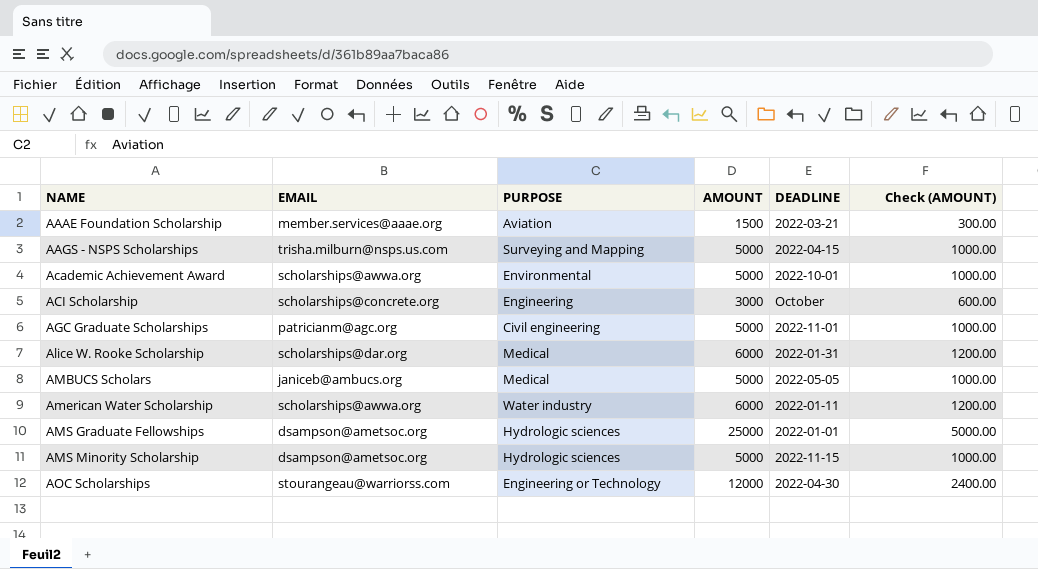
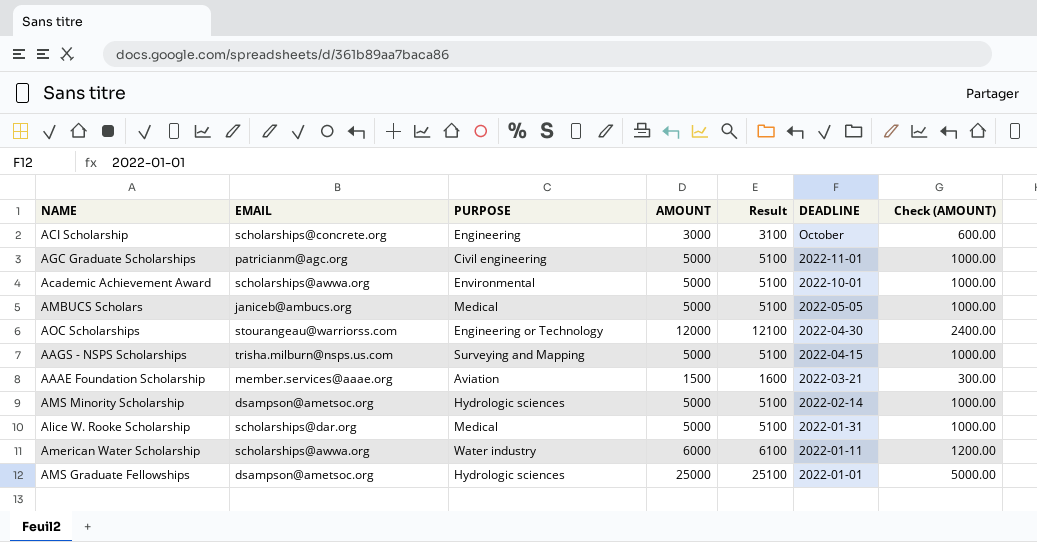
row order: NAME ascending -> DEADLINE descending
column Result | formula: none -> [AMOUNT] + 100
AMS Minority Scholarship | DEADLINE: 2022-11-15 -> 2022-02-14
Alice W. Rooke Scholarship | AMOUNT: 6000 -> 5000
Alice W. Rooke Scholarship | Check (AMOUNT): 1200.00 -> 1000.00

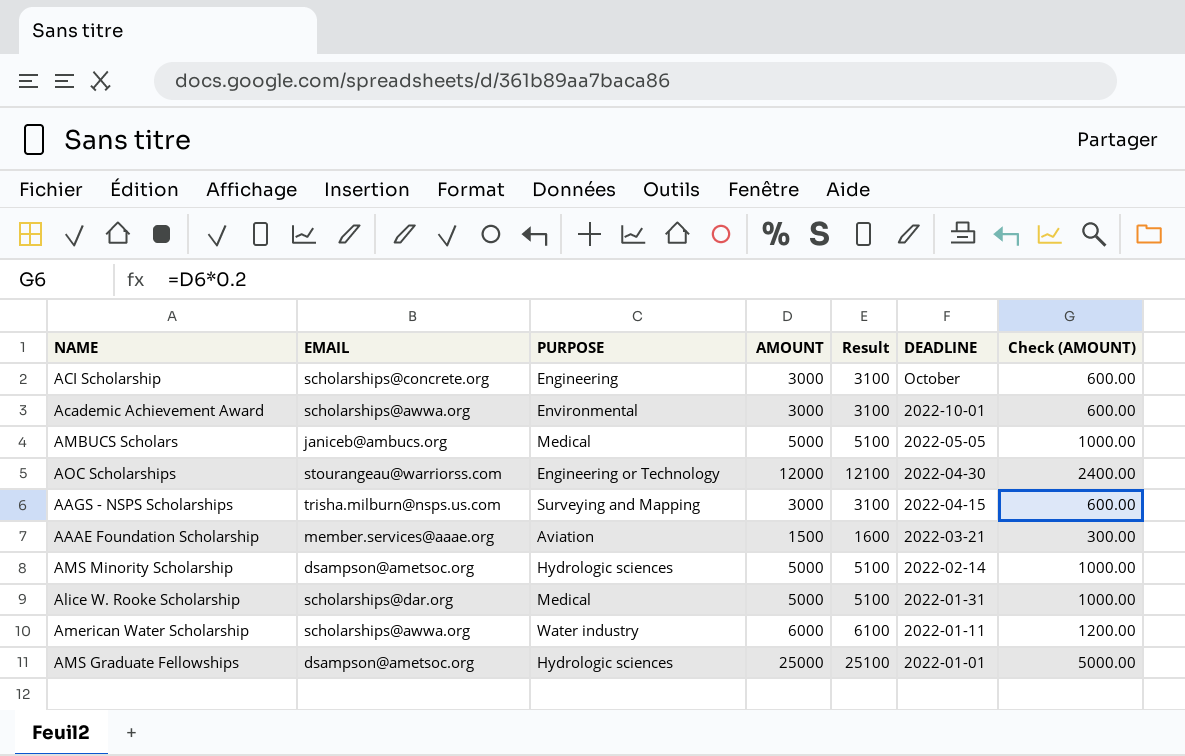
row AGC Graduate Scholarships: patricianm@agc.org | Civil engineering | 5000 | 5100 | 2022-11-01 | 1000.00 -> none
Academic Achievement Award | AMOUNT: 5000 -> 3000
Academic Achievement Award | Result: 5100 -> 3100
Academic Achievement Award | Check (AMOUNT): 1000.00 -> 600.00
AAGS - NSPS Scholarships | AMOUNT: 5000 -> 3000
AAGS - NSPS Scholarships | Result: 5100 -> 3100
AAGS - NSPS Scholarships | Check (AMOUNT): 1000.00 -> 600.00

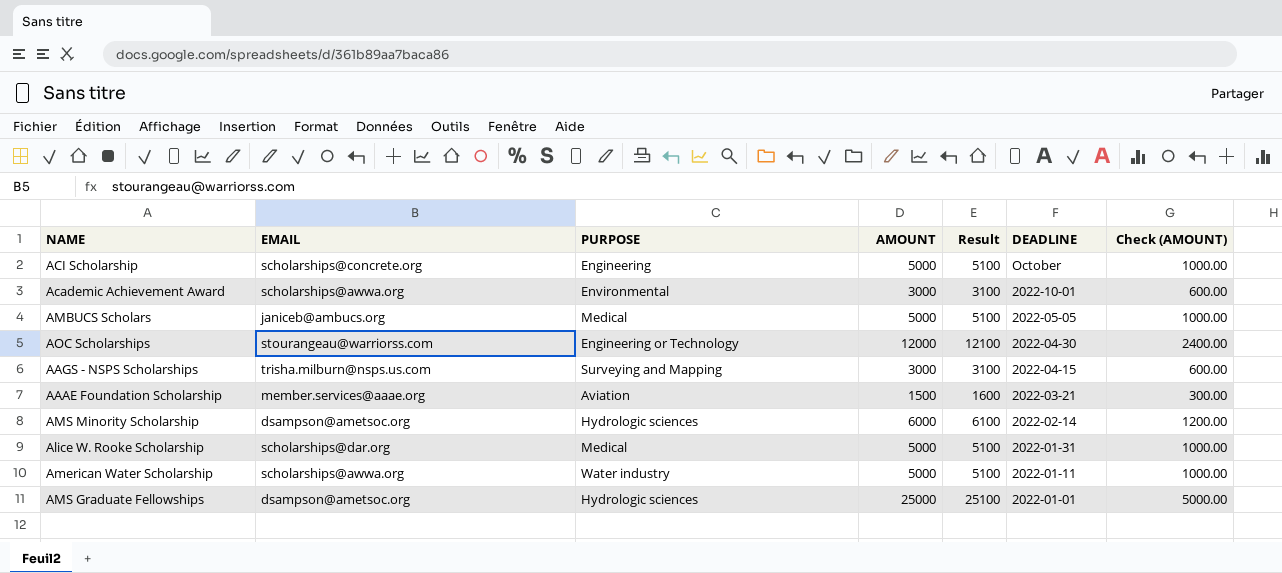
ACI Scholarship | AMOUNT: 3000 -> 5000
ACI Scholarship | Result: 3100 -> 5100
ACI Scholarship | Check (AMOUNT): 600.00 -> 1000.00
AMS Minority Scholarship | AMOUNT: 5000 -> 6000
AMS Minority Scholarship | Result: 5100 -> 6100
AMS Minority Scholarship | Check (AMOUNT): 1000.00 -> 1200.00
American Water Scholarship | AMOUNT: 6000 -> 5000
American Water Scholarship | Result: 6100 -> 5100
American Water Scholarship | Check (AMOUNT): 1200.00 -> 1000.00

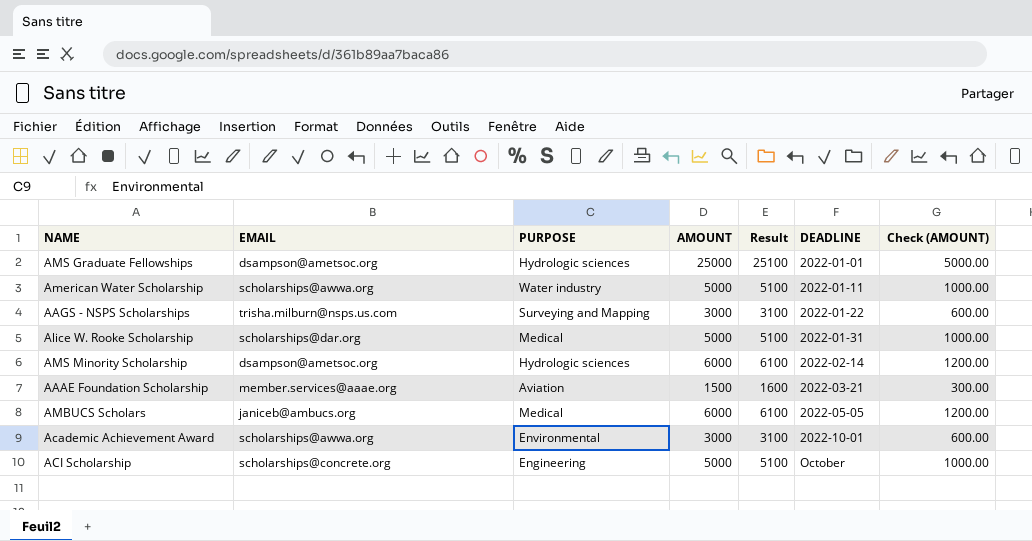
row order: DEADLINE descending -> DEADLINE ascending
row AOC Scholarships: stourangeau@warriorss.com | Engineering or Technology | 12000 | 12100 | 2022-04-30 | 2400.00 -> none
AAGS - NSPS Scholarships | DEADLINE: 2022-04-15 -> 2022-01-22
AMBUCS Scholars | AMOUNT: 5000 -> 6000
AMBUCS Scholars | Result: 5100 -> 6100
AMBUCS Scholars | Check (AMOUNT): 1000.00 -> 1200.00

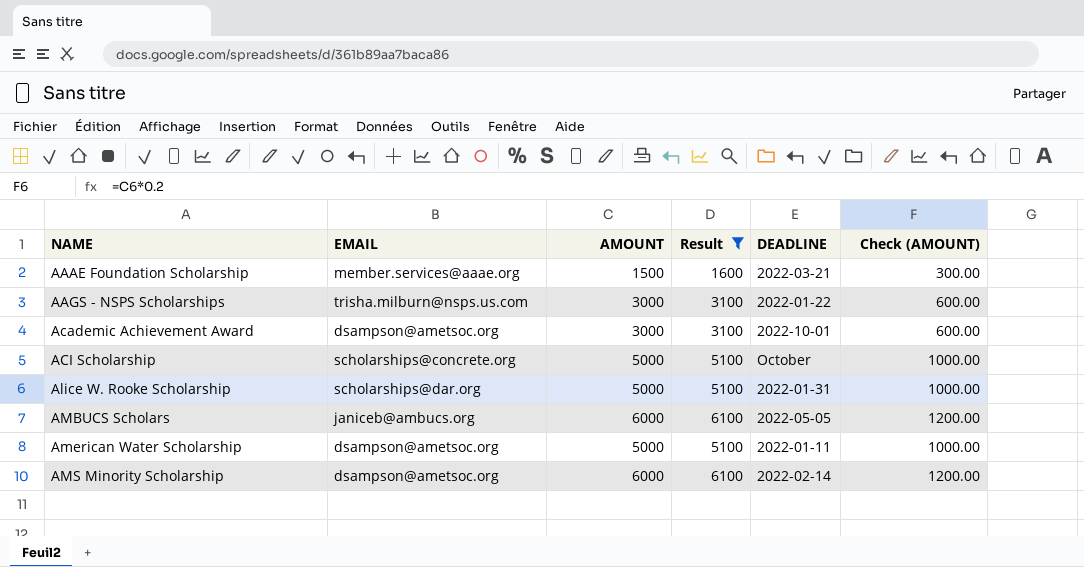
filter: none -> Result != 25100
row order: DEADLINE ascending -> NAME ascending
column PURPOSE | position: 3 -> none
Academic Achievement Award | EMAIL: scholarships@awwa.org -> dsampson@ametsoc.org
American Water Scholarship | EMAIL: scholarships@awwa.org -> dsampson@ametsoc.org

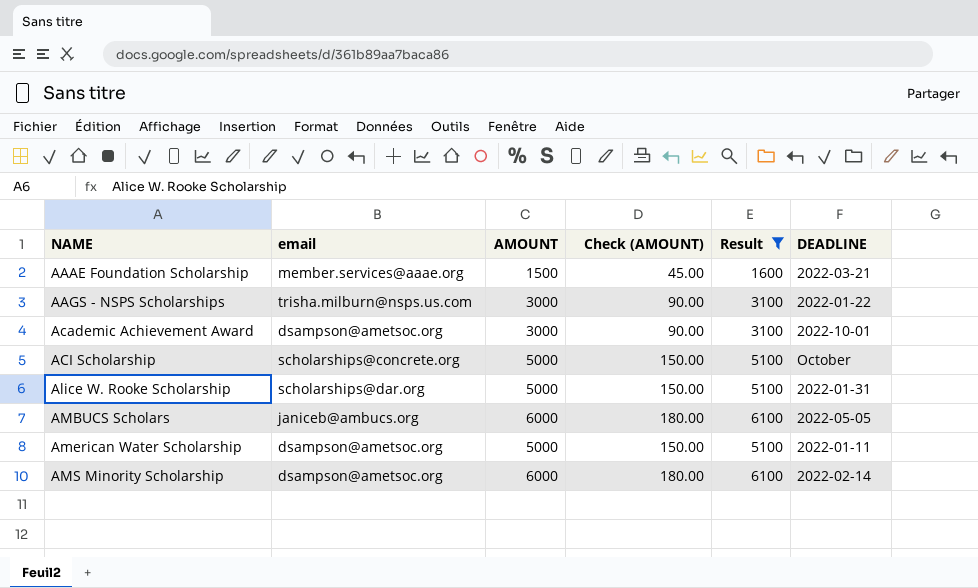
column name: EMAIL -> email
column Check (AMOUNT) | formula: [AMOUNT] * 0.2 -> [AMOUNT] * 0.03
column Check (AMOUNT) | position: 6 -> 4

